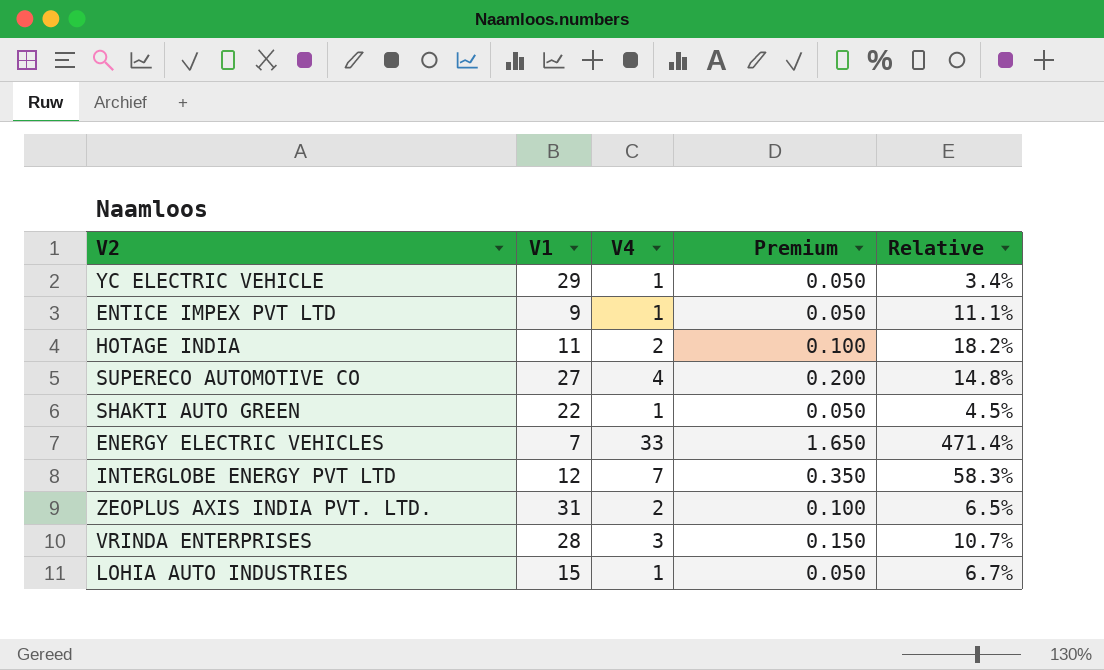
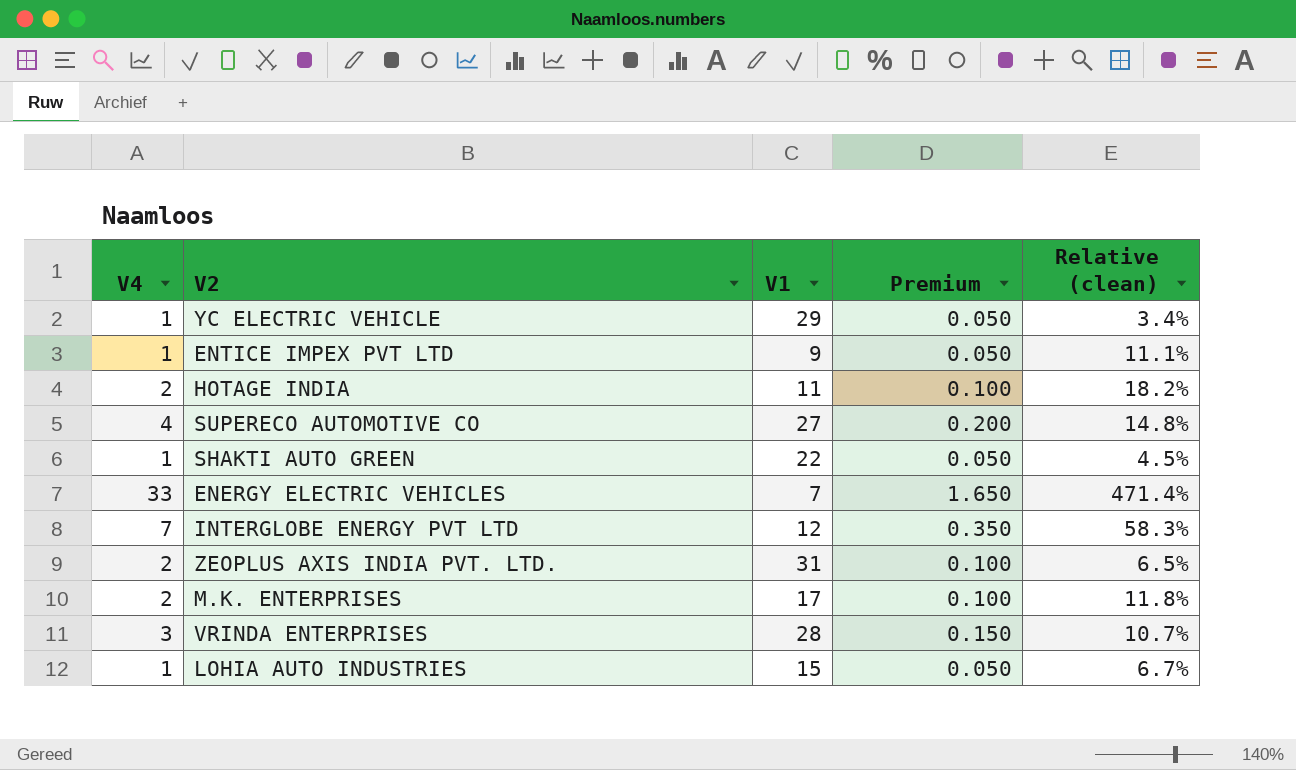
column V4 | position: 3 -> 1
column name: Relative -> Relative (clean)
row M.K. ENTERPRISES: none -> 2 | 17 | 0.100 | 11.8%

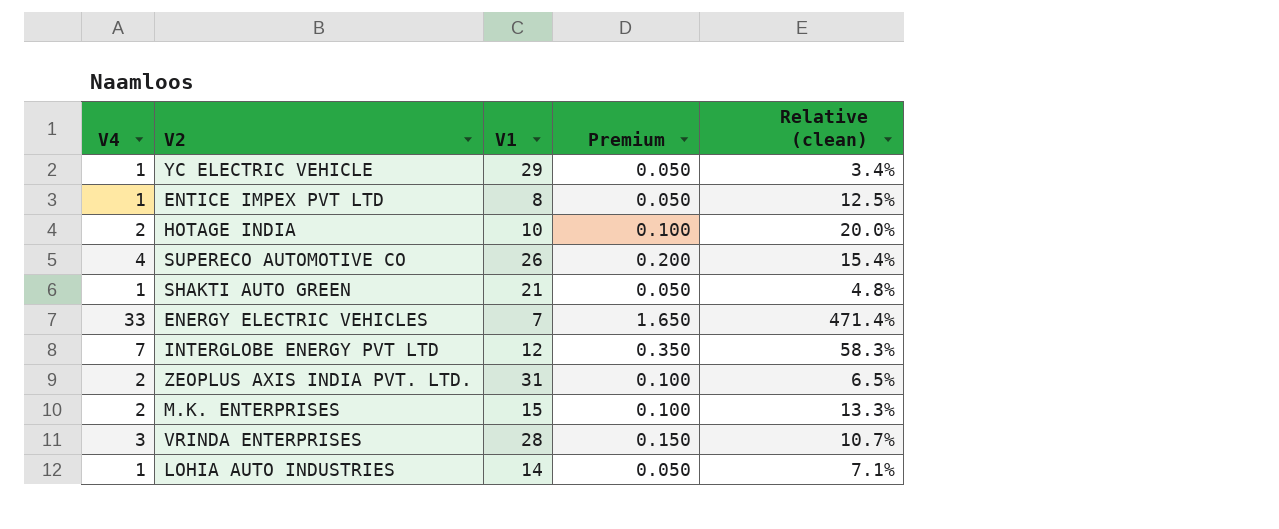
ENTICE IMPEX PVT LTD | V1: 9 -> 8
ENTICE IMPEX PVT LTD | Relative (clean): 11.1% -> 12.5%
HOTAGE INDIA | V1: 11 -> 10
HOTAGE INDIA | Relative (clean): 18.2% -> 20.0%
SUPERECO AUTOMOTIVE CO | V1: 27 -> 26
SUPERECO AUTOMOTIVE CO | Relative (clean): 14.8% -> 15.4%
SHAKTI AUTO GREEN | V1: 22 -> 21
SHAKTI AUTO GREEN | Relative (clean): 4.5% -> 4.8%
M.K. ENTERPRISES | V1: 17 -> 15
M.K. ENTERPRISES | Relative (clean): 11.8% -> 13.3%
LOHIA AUTO INDUSTRIES | V1: 15 -> 14
LOHIA AUTO INDUSTRIES | Relative (clean): 6.7% -> 7.1%

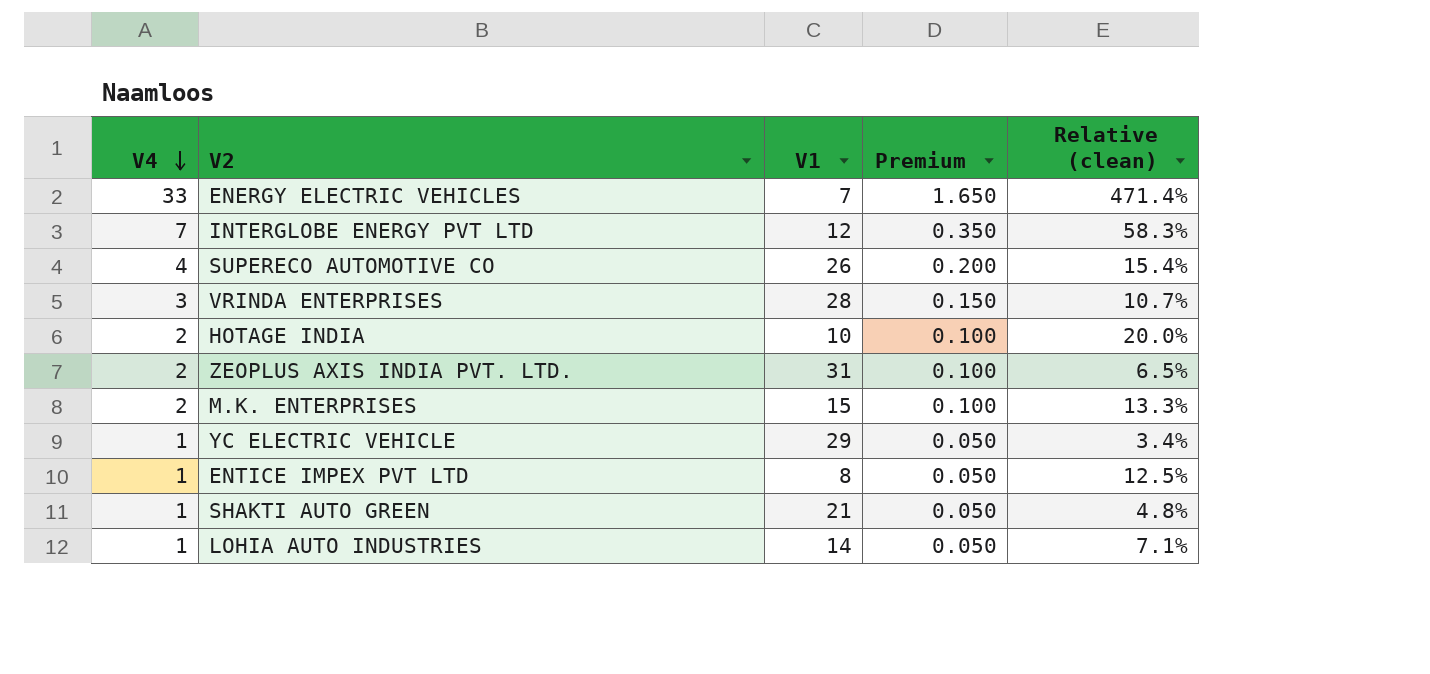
row order: none -> V4 descending

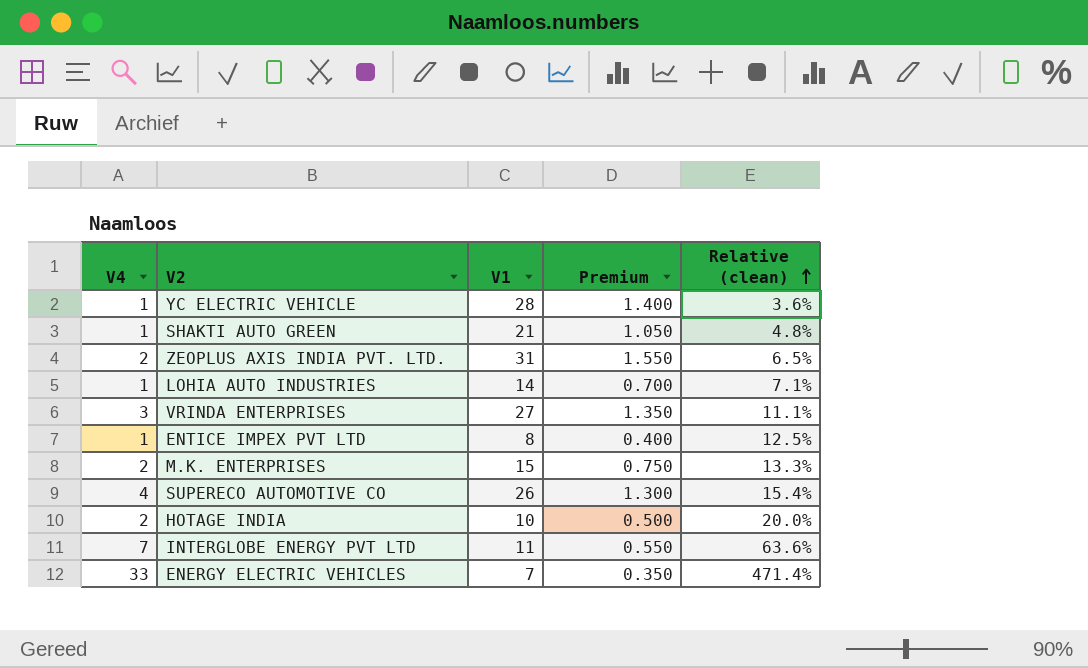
row order: V4 descending -> Relative (clean) ascending
column Premium | formula: [V4] * 0.05 -> [V1] * 0.05
YC ELECTRIC VEHICLE | V1: 29 -> 28
YC ELECTRIC VEHICLE | Relative (clean): 3.4% -> 3.6%
VRINDA ENTERPRISES | V1: 28 -> 27
VRINDA ENTERPRISES | Relative (clean): 10.7% -> 11.1%
INTERGLOBE ENERGY PVT LTD | V1: 12 -> 11
INTERGLOBE ENERGY PVT LTD | Relative (clean): 58.3% -> 63.6%

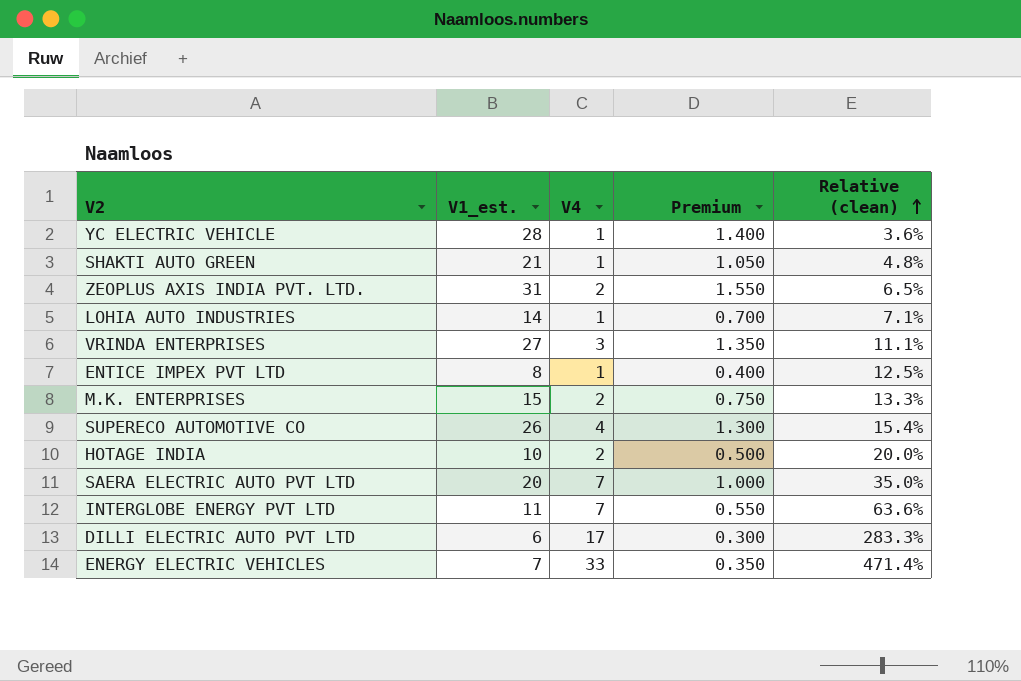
column name: V1 -> V1_est.
column V4 | position: 1 -> 3
row SAERA ELECTRIC AUTO PVT LTD: none -> 20 | 7 | 1.000 | 35.0%
row DILLI ELECTRIC AUTO PVT LTD: none -> 6 | 17 | 0.300 | 283.3%

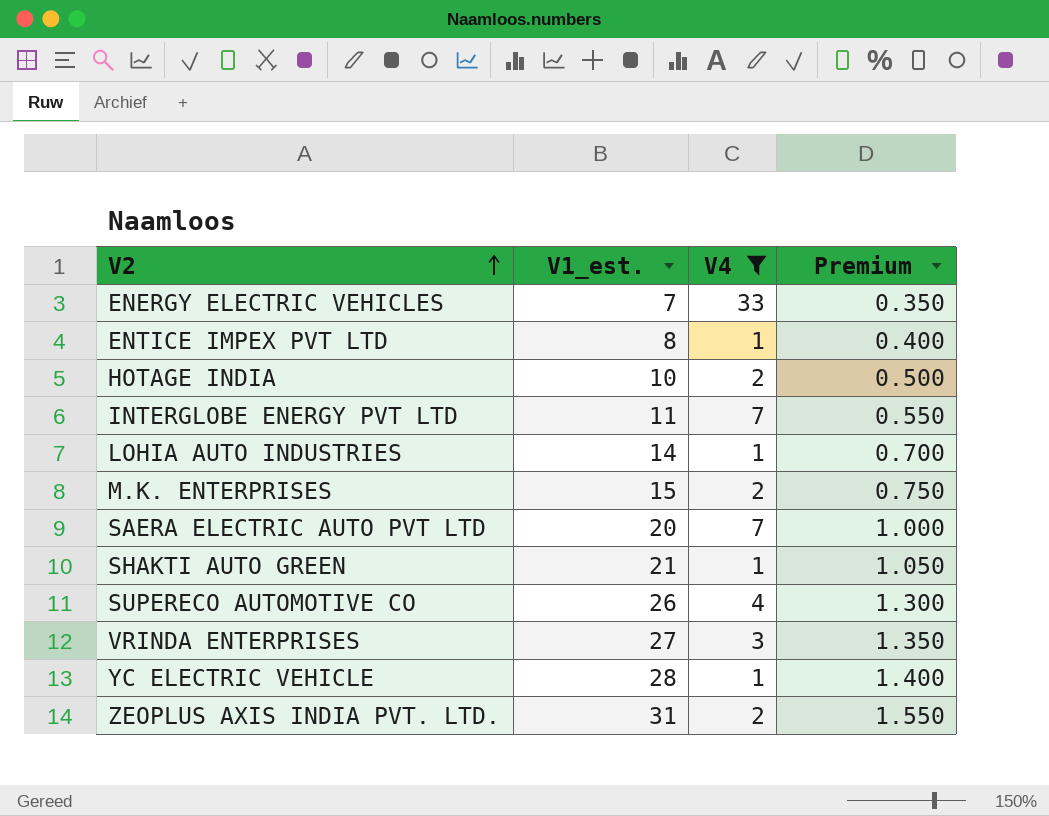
filter: none -> V4 != 17
row order: Relative (clean) ascending -> V2 ascending
column Relative (clean) | formula: [V4] / [V1_est.] -> none

